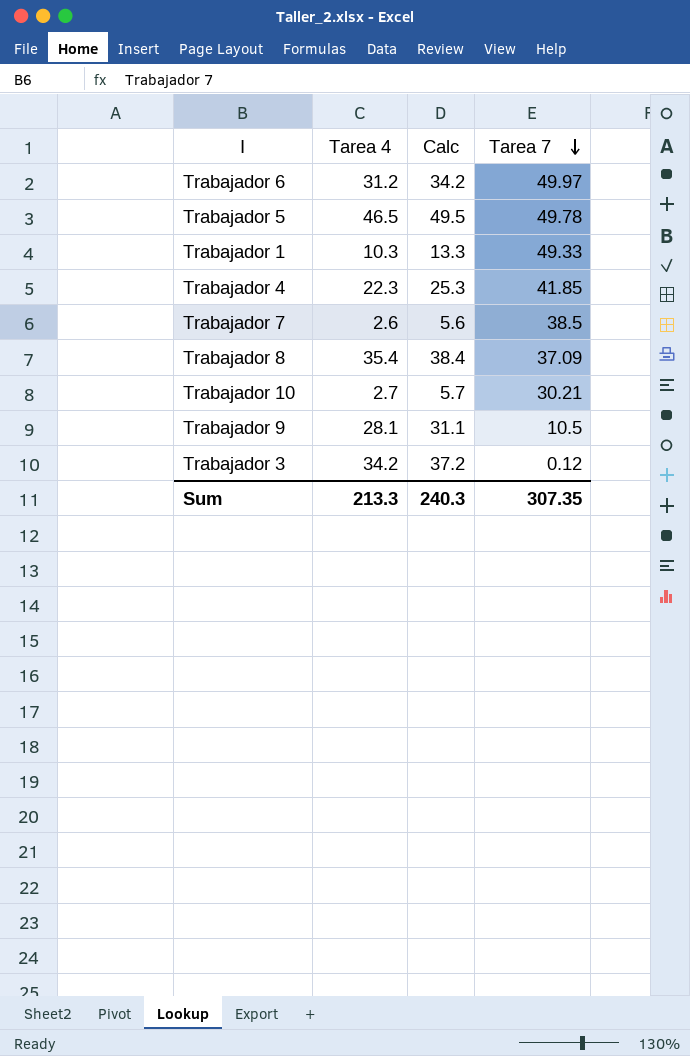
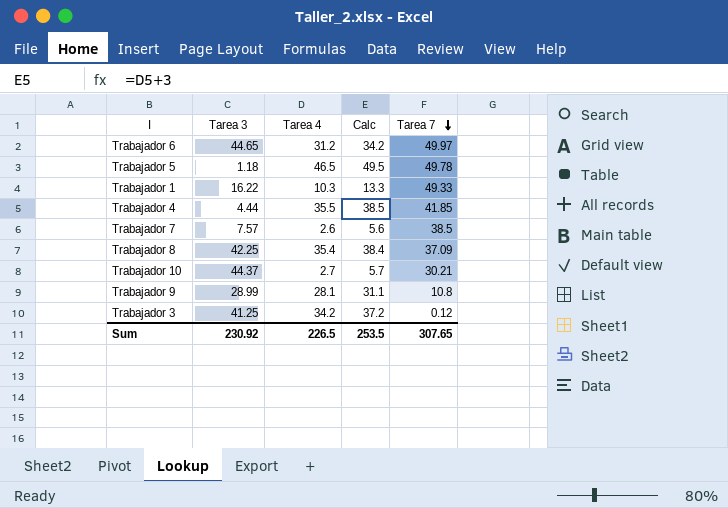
column Tarea 3 | position: none -> 2
Trabajador 4 | Tarea 4: 22.3 -> 35.5
Trabajador 4 | Calc: 25.3 -> 38.5
Trabajador 9 | Tarea 7: 10.5 -> 10.8
Sum | Tarea 4: 213.3 -> 226.5
Sum | Calc: 240.3 -> 253.5
Sum | Tarea 7: 307.35 -> 307.65

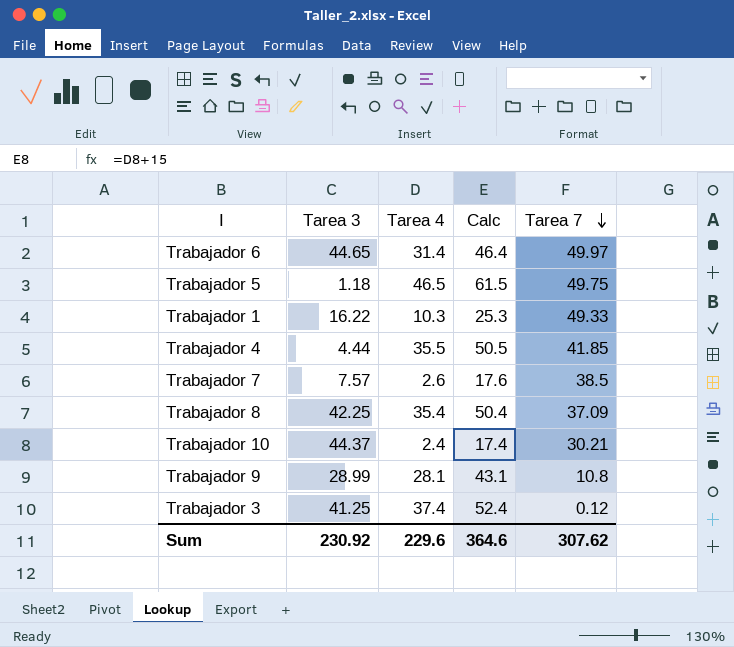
column Calc | formula: [Tarea 4] + 3 -> [Tarea 4] + 15
Trabajador 6 | Tarea 4: 31.2 -> 31.4
Trabajador 5 | Tarea 7: 49.78 -> 49.75
Trabajador 10 | Tarea 4: 2.7 -> 2.4
Trabajador 3 | Tarea 4: 34.2 -> 37.4
Sum | Tarea 4: 226.5 -> 229.6
Sum | Calc: 253.5 -> 364.6
Sum | Tarea 7: 307.65 -> 307.62

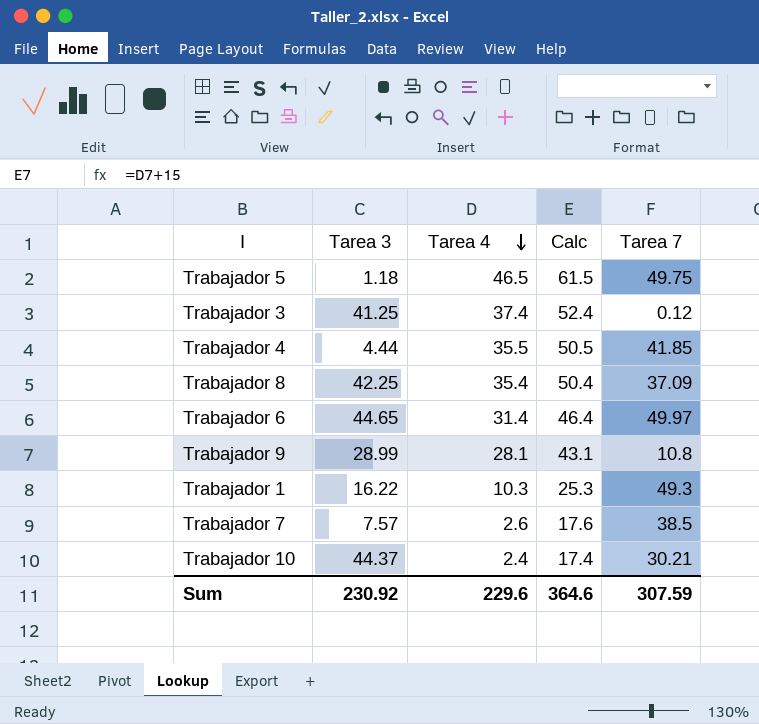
row order: Tarea 7 descending -> Tarea 4 descending
Trabajador 1 | Tarea 7: 49.33 -> 49.3
Sum | Tarea 7: 307.62 -> 307.59

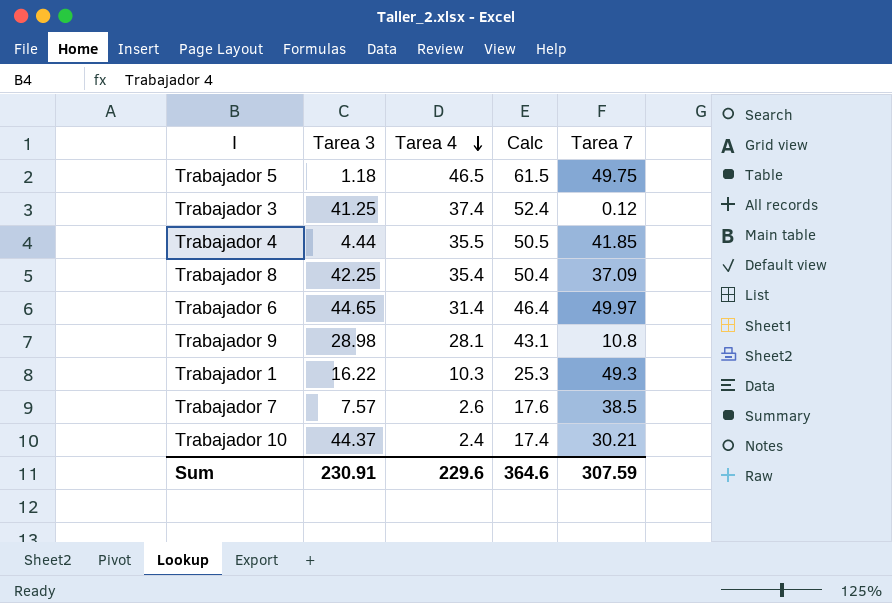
Trabajador 9 | Tarea 3: 28.99 -> 28.98
Sum | Tarea 3: 230.92 -> 230.91

